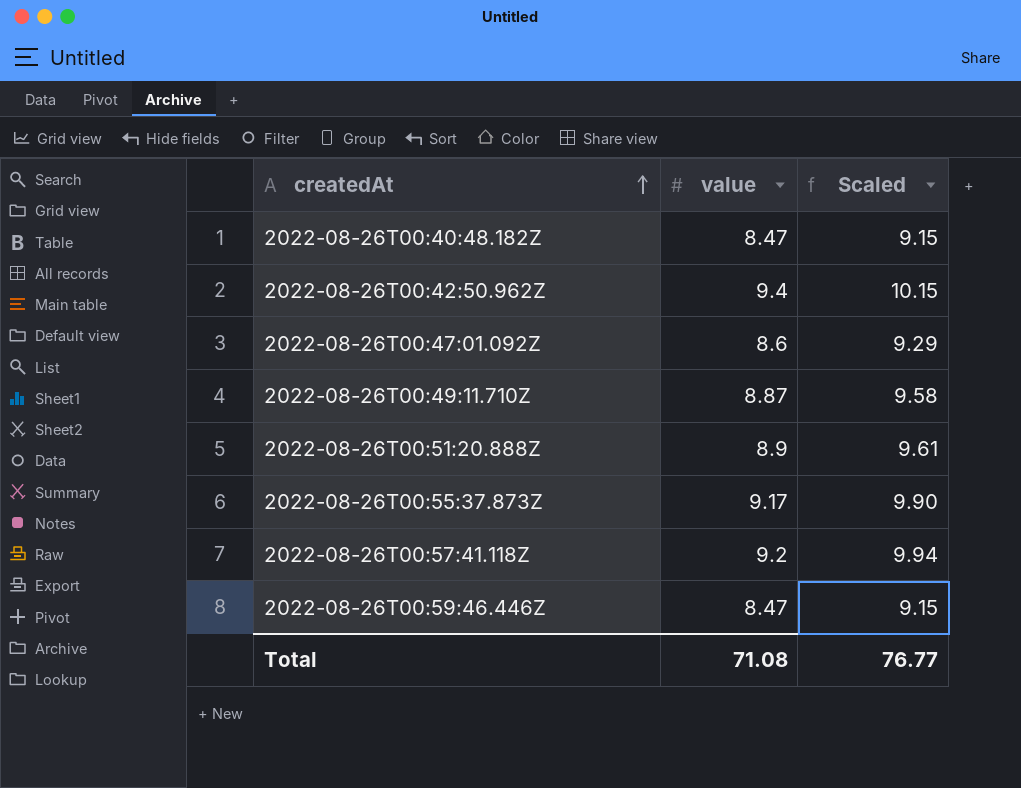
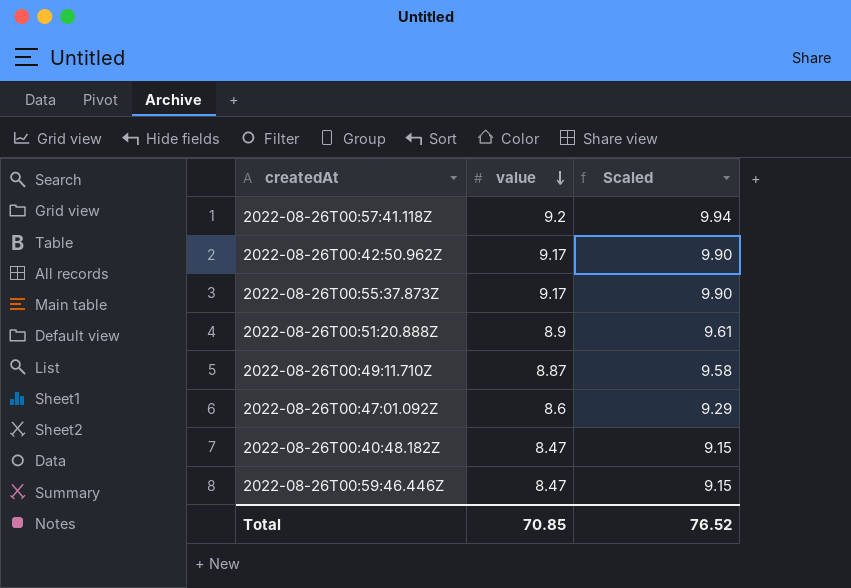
row order: createdAt ascending -> value descending
2022-08-26T00:42:50.962Z | value: 9.4 -> 9.17
2022-08-26T00:42:50.962Z | Scaled: 10.15 -> 9.90
Total | value: 71.08 -> 70.85
Total | Scaled: 76.77 -> 76.52

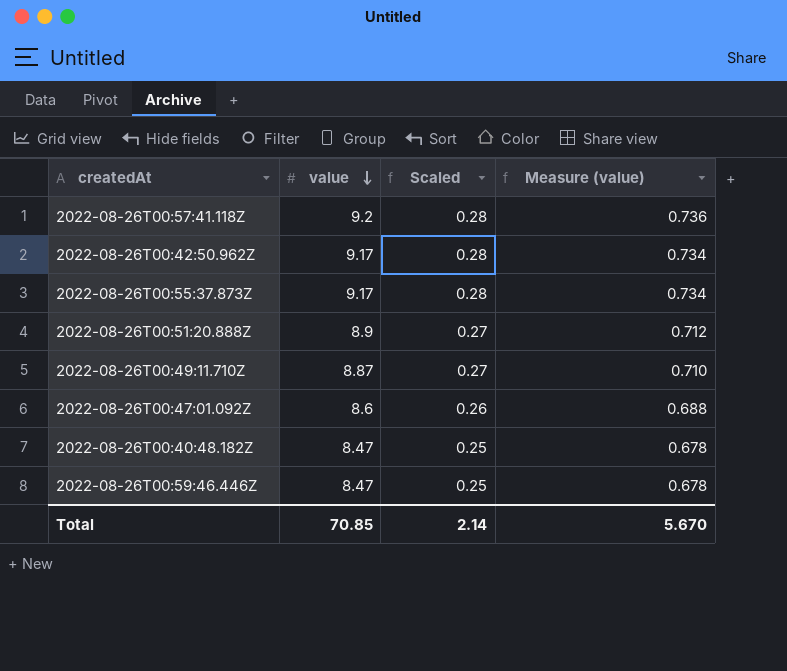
column Scaled | formula: [value] * 1.08 -> [value] * 0.03
column Measure (value) | formula: none -> [value] * 0.08
Total | Scaled: 76.52 -> 2.14

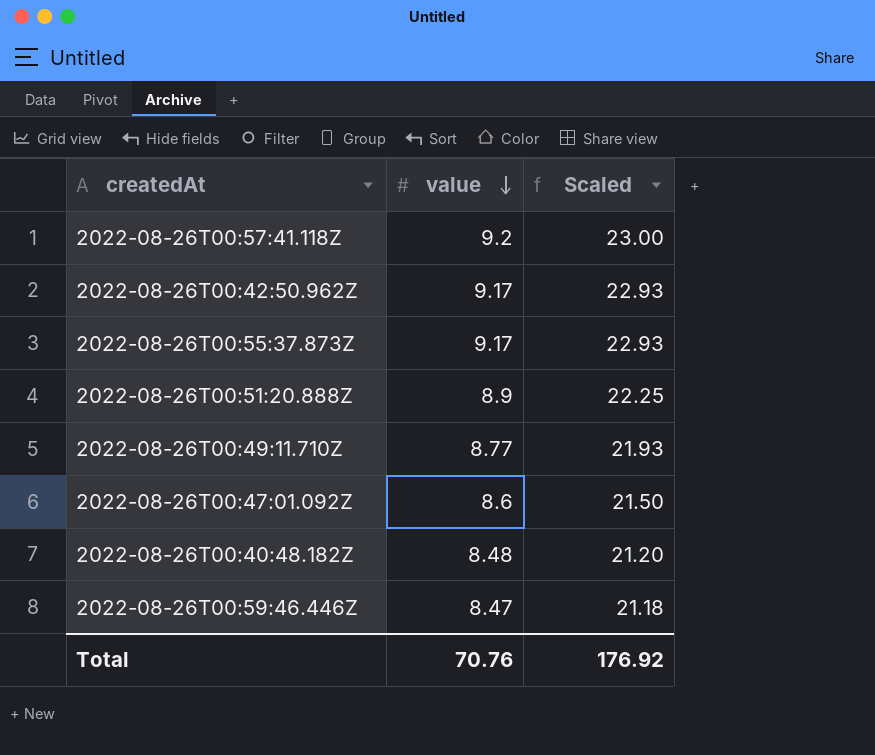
column Measure (value) | formula: [value] * 0.08 -> none
column Scaled | formula: [value] * 0.03 -> [value] * 2.5
2022-08-26T00:49:11.710Z | value: 8.87 -> 8.77
2022-08-26T00:40:48.182Z | value: 8.47 -> 8.48
Total | value: 70.85 -> 70.76
Total | Scaled: 2.14 -> 176.92

